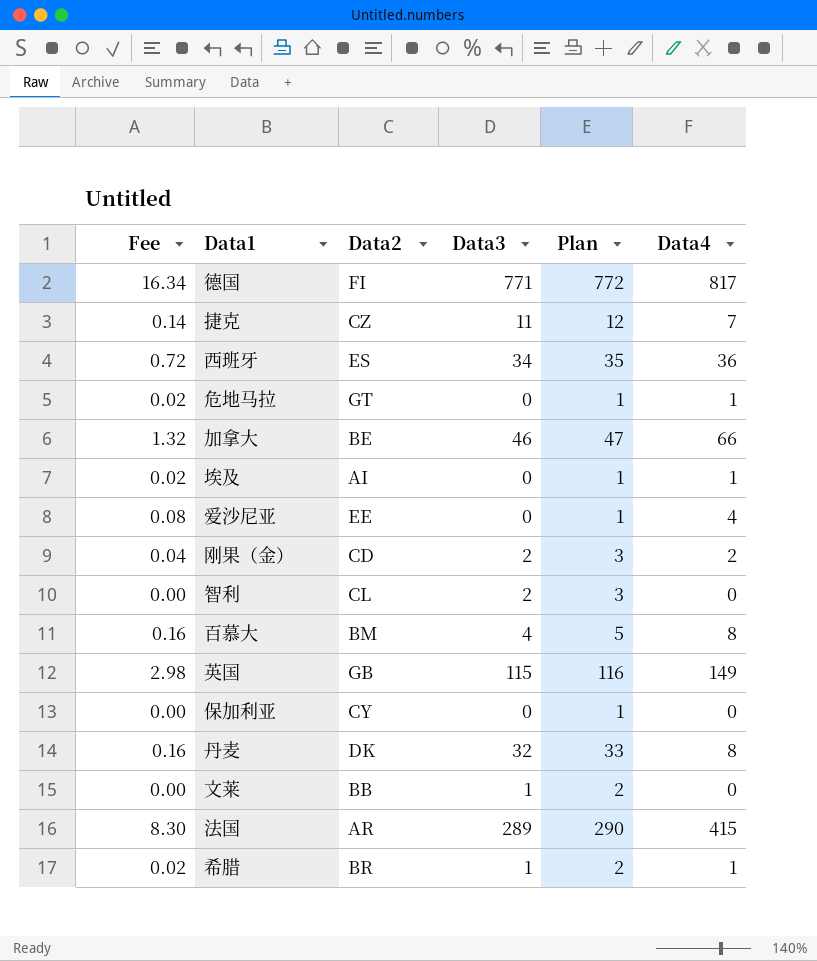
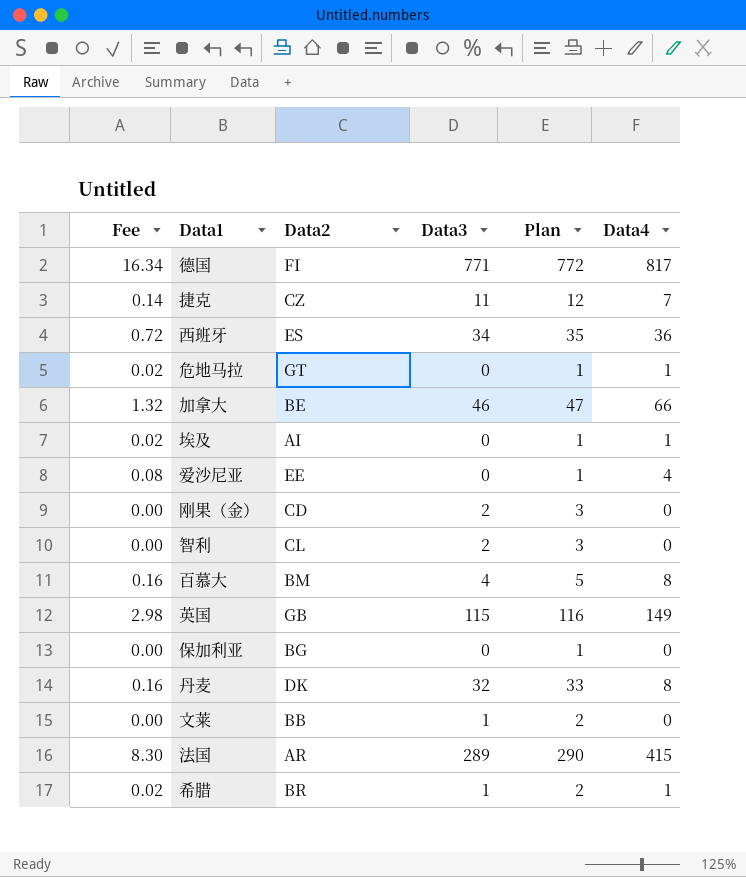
刚果（金） | Fee: 0.04 -> 0.00
刚果（金） | Data4: 2 -> 0
保加利亚 | Data2: CY -> BG

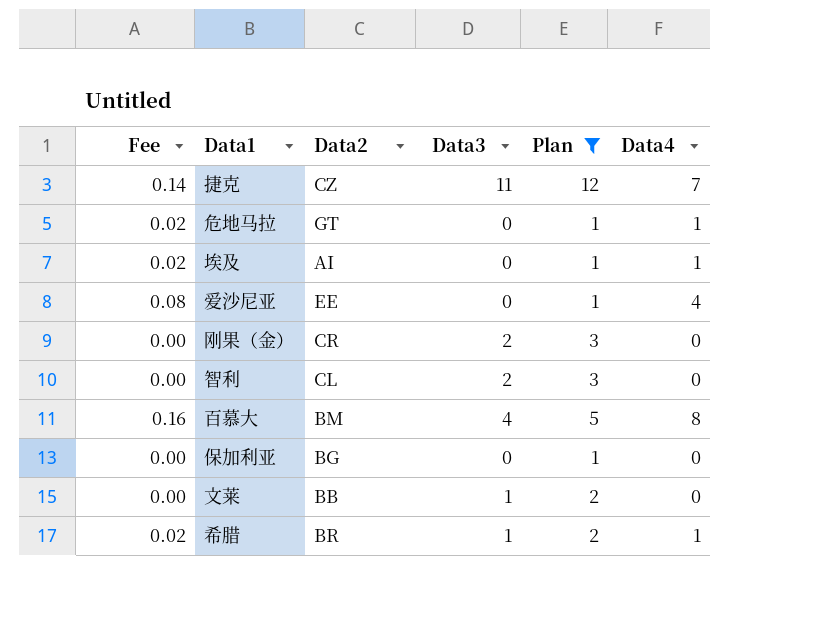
filter: none -> Plan <= 12
刚果（金） | Data2: CD -> CR

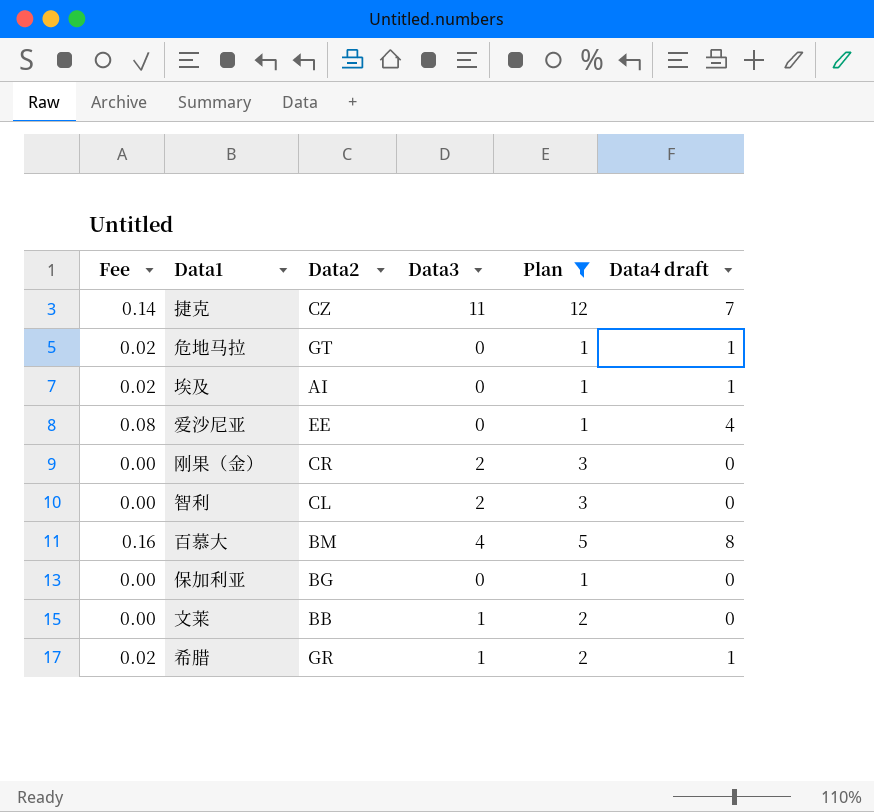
column name: Data4 -> Data4 draft
希腊 | Data2: BR -> GR

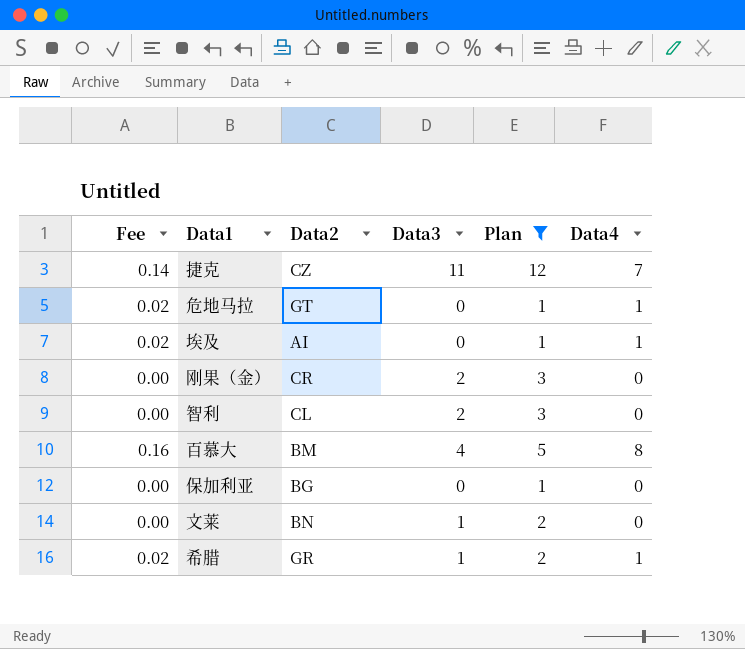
column name: Data4 draft -> Data4
row 爱沙尼亚: 0.08 | EE | 0 | 1 | 4 -> none
文莱 | Data2: BB -> BN

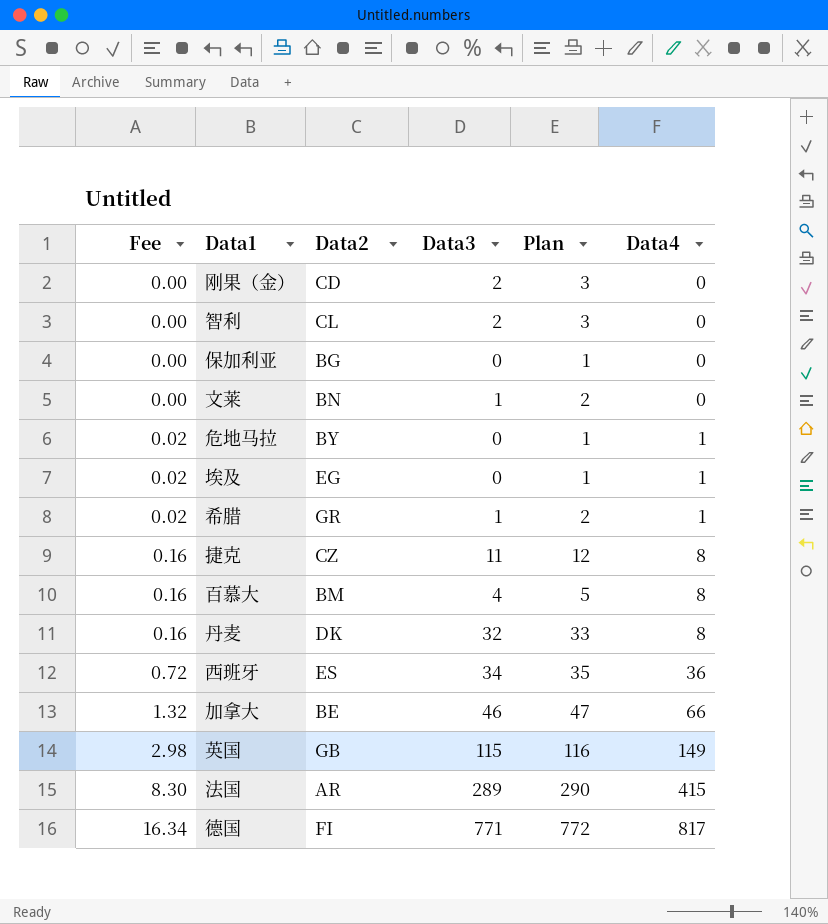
filter: Plan <= 12 -> none
row order: none -> Fee ascending
刚果（金） | Data2: CR -> CD
危地马拉 | Data2: GT -> BY
埃及 | Data2: AI -> EG
捷克 | Fee: 0.14 -> 0.16
捷克 | Data4: 7 -> 8

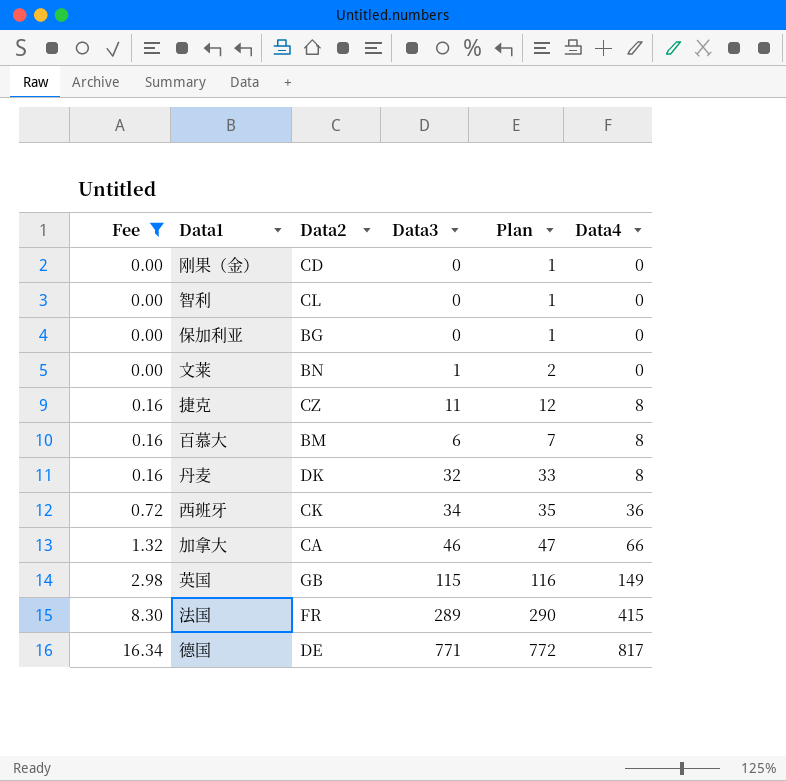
filter: none -> Fee != 0.02
刚果（金） | Data3: 2 -> 0
刚果（金） | Plan: 3 -> 1
智利 | Data3: 2 -> 0
智利 | Plan: 3 -> 1
百慕大 | Data3: 4 -> 6
百慕大 | Plan: 5 -> 7
西班牙 | Data2: ES -> CK
加拿大 | Data2: BE -> CA
法国 | Data2: AR -> FR
德国 | Data2: FI -> DE

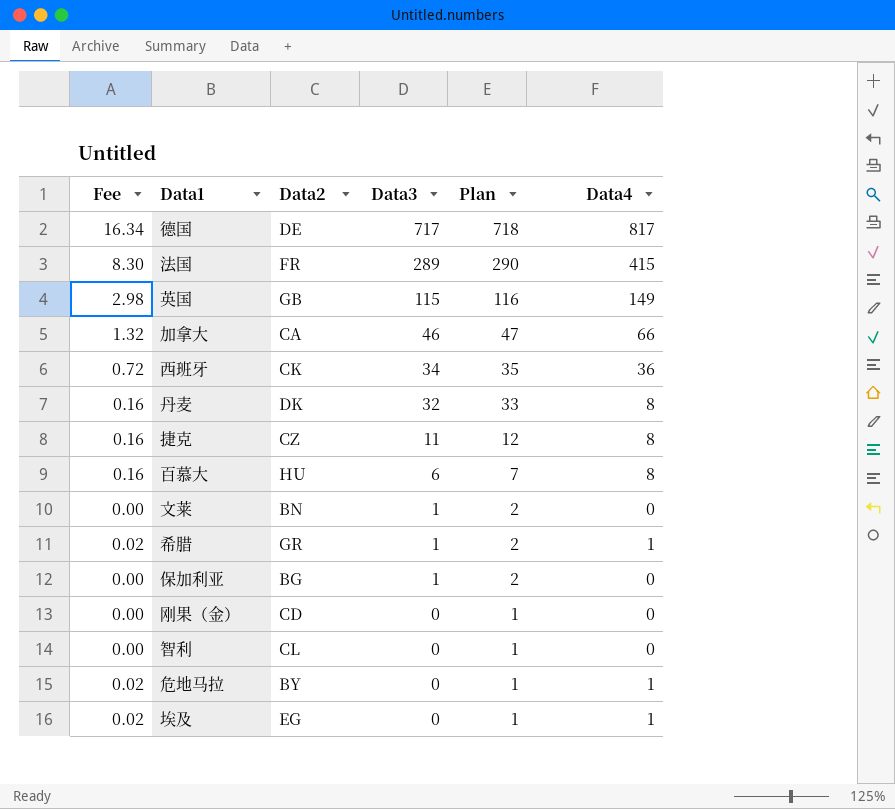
filter: Fee != 0.02 -> none
row order: Fee ascending -> Data3 descending
德国 | Data3: 771 -> 717
德国 | Plan: 772 -> 718
百慕大 | Data2: BM -> HU
保加利亚 | Data3: 0 -> 1
保加利亚 | Plan: 1 -> 2

